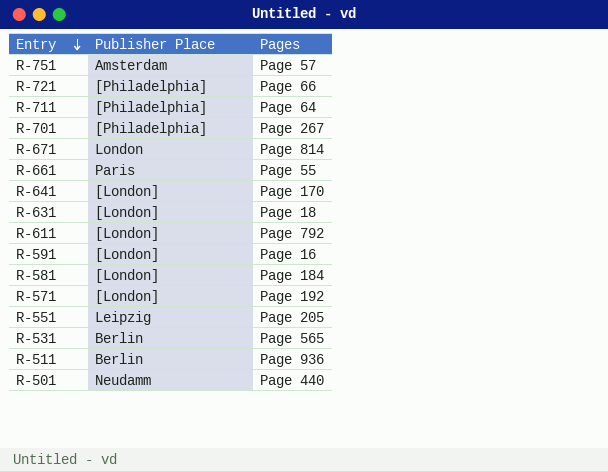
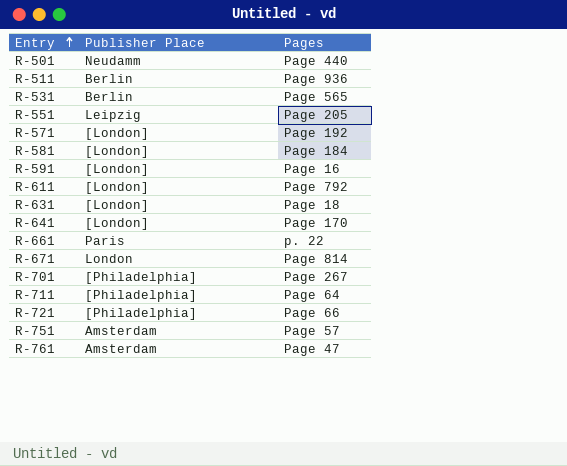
row order: Entry descending -> Entry ascending
R-661 | Pages: Page 55 -> p. 22
row R-761: none -> Amsterdam | Page 47

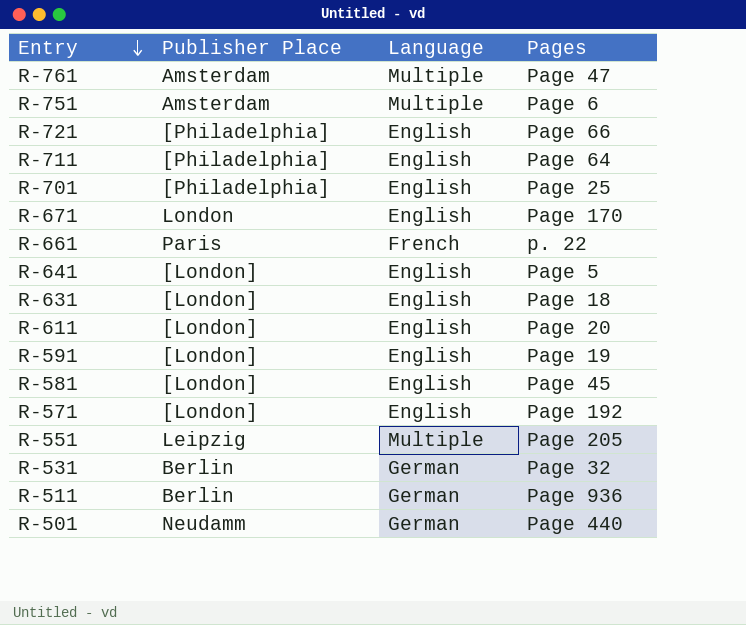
row order: Entry ascending -> Entry descending
column Language | position: none -> 3
R-751 | Pages: Page 57 -> Page 6
R-701 | Pages: Page 267 -> Page 25
R-671 | Pages: Page 814 -> Page 170
R-641 | Pages: Page 170 -> Page 5
R-611 | Pages: Page 792 -> Page 20
R-591 | Pages: Page 16 -> Page 19
R-581 | Pages: Page 184 -> Page 45
R-531 | Pages: Page 565 -> Page 32

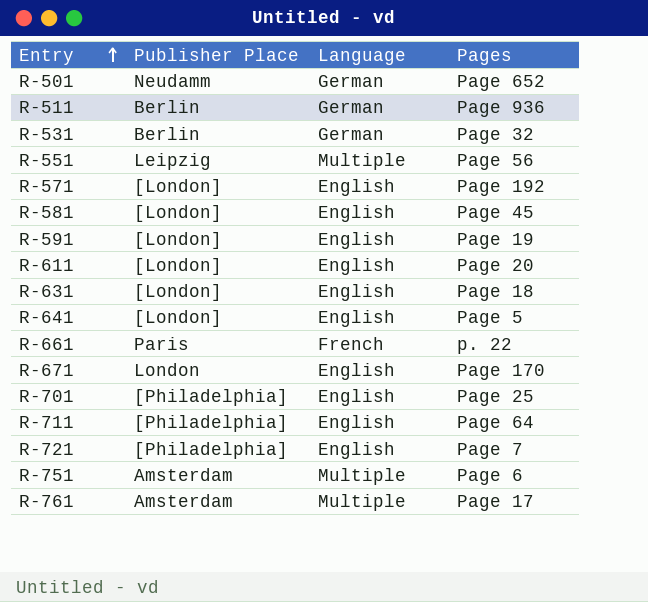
row order: Entry descending -> Entry ascending
R-501 | Pages: Page 440 -> Page 652
R-551 | Pages: Page 205 -> Page 56
R-721 | Pages: Page 66 -> Page 7
R-761 | Pages: Page 47 -> Page 17

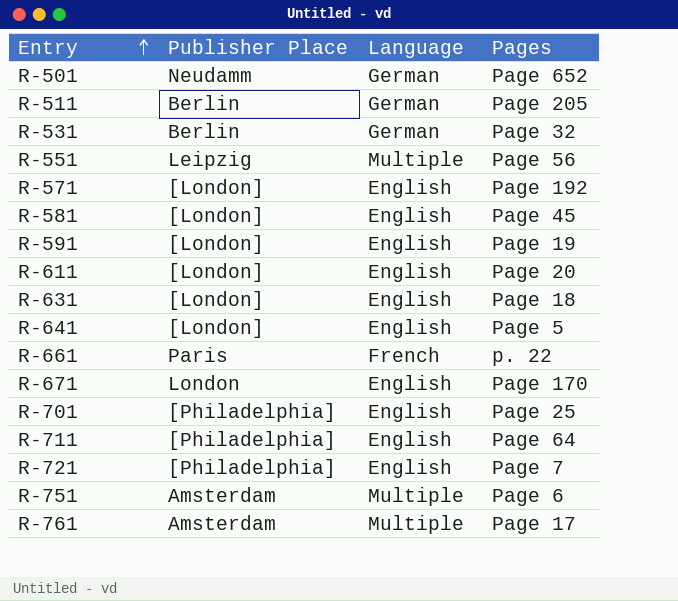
R-511 | Pages: Page 936 -> Page 205

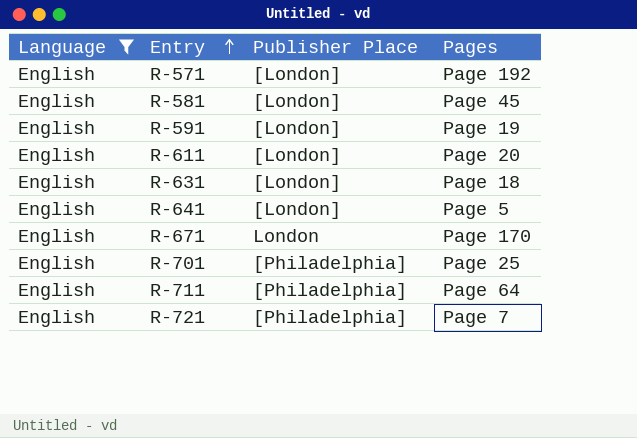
filter: none -> Language = English
column Language | position: 3 -> 1

